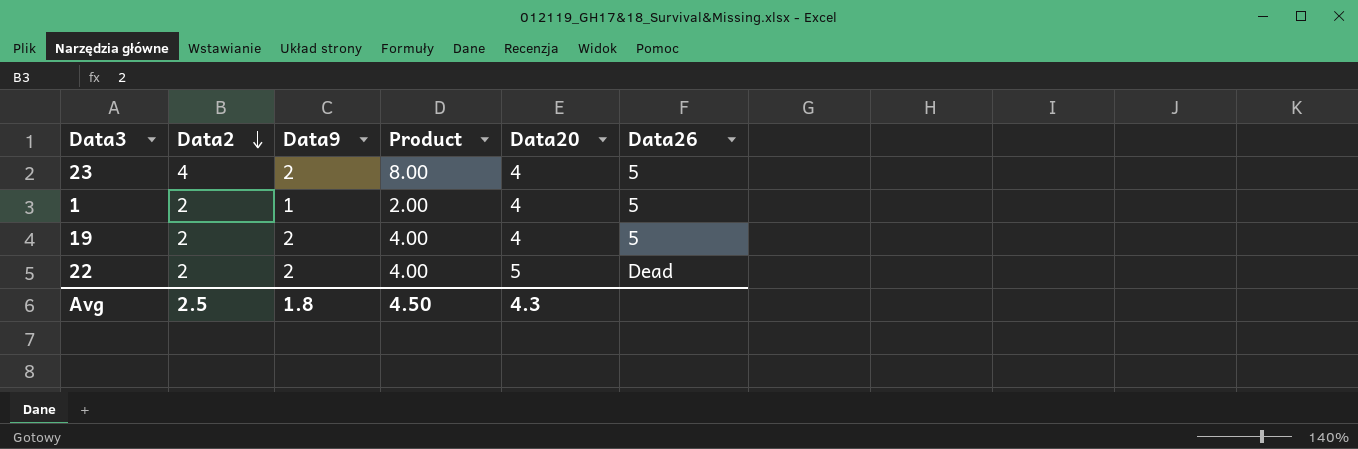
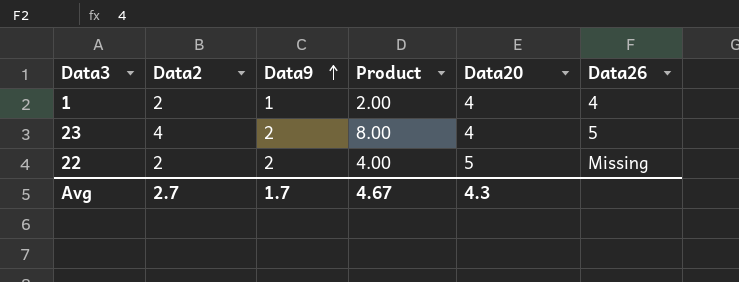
row order: Data2 descending -> Data9 ascending
row 19: 2 | 2 | 4.00 | 4 | 5 -> none
1 | Data26: 5 -> 4
22 | Data26: Dead -> Missing
Avg | Data2: 2.5 -> 2.7
Avg | Data9: 1.8 -> 1.7
Avg | Product: 4.50 -> 4.67

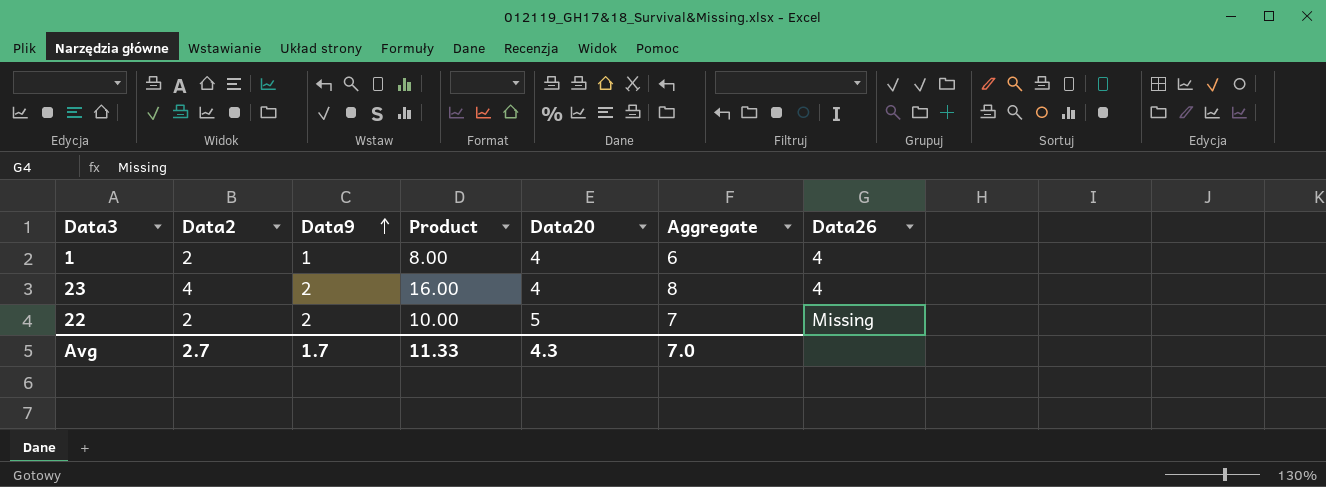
column Product | formula: [Data2] * [Data9] -> [Data2] * [Data20]
column Aggregate | formula: none -> [Data2] + [Data20]
23 | Data26: 5 -> 4
Avg | Product: 4.67 -> 11.33

